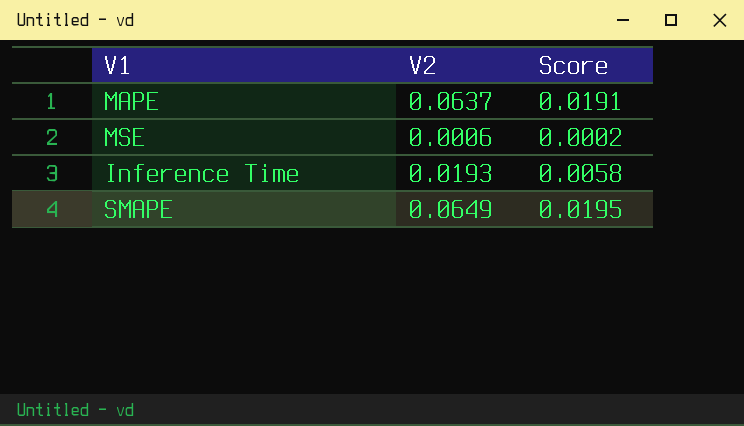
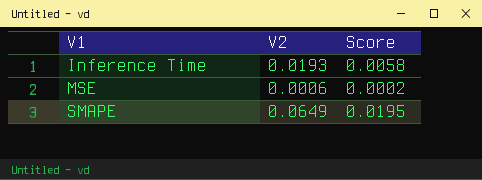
row order: none -> V1 ascending
row MAPE: 0.0637 | 0.0191 -> none

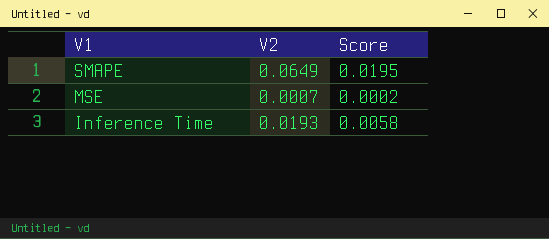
row order: V1 ascending -> V1 descending
MSE | V2: 0.0006 -> 0.0007

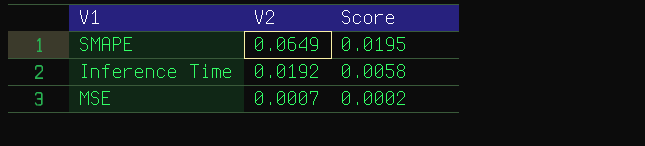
row order: V1 descending -> V2 descending
Inference Time | V2: 0.0193 -> 0.0192

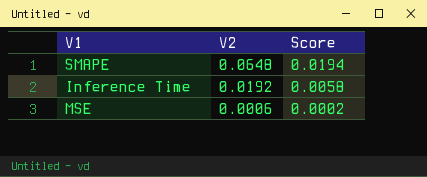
SMAPE | V2: 0.0649 -> 0.0648
SMAPE | Score: 0.0195 -> 0.0194
MSE | V2: 0.0007 -> 0.0006

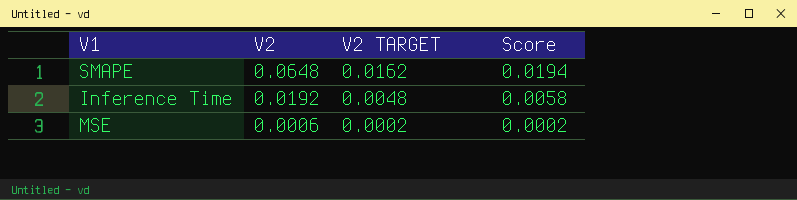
column V2 TARGET | formula: none -> [V2] * 0.25

